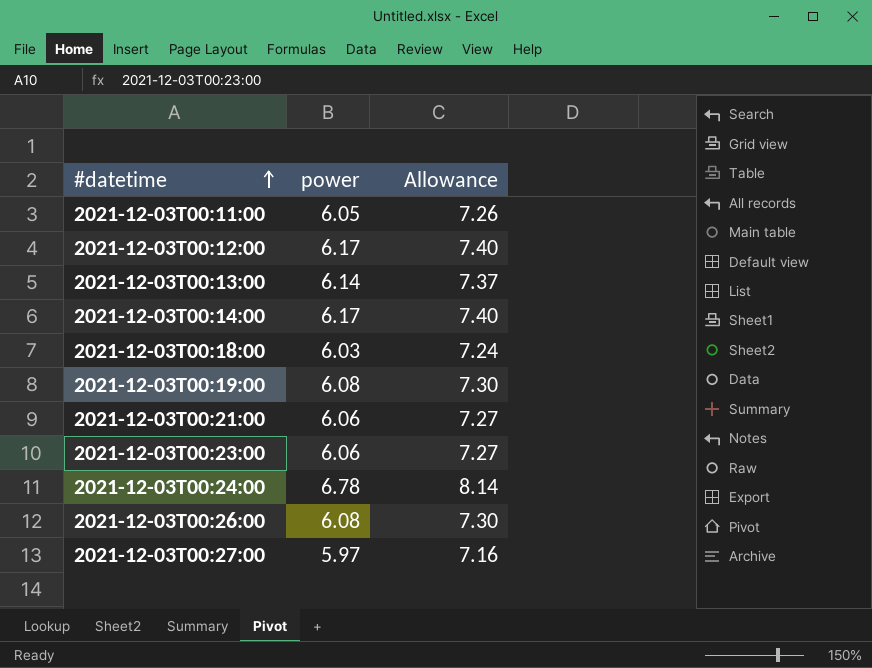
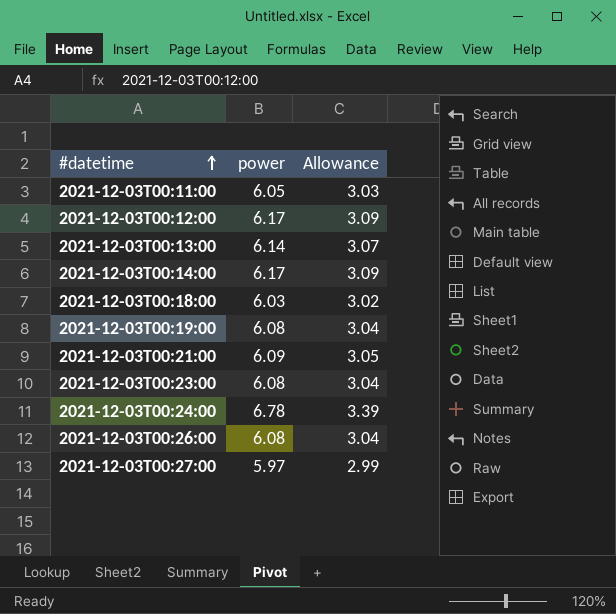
column Allowance | formula: [power] * 1.2 -> [power] * 0.5
2021-12-03T00:21:00 | power: 6.06 -> 6.09
2021-12-03T00:23:00 | power: 6.06 -> 6.08

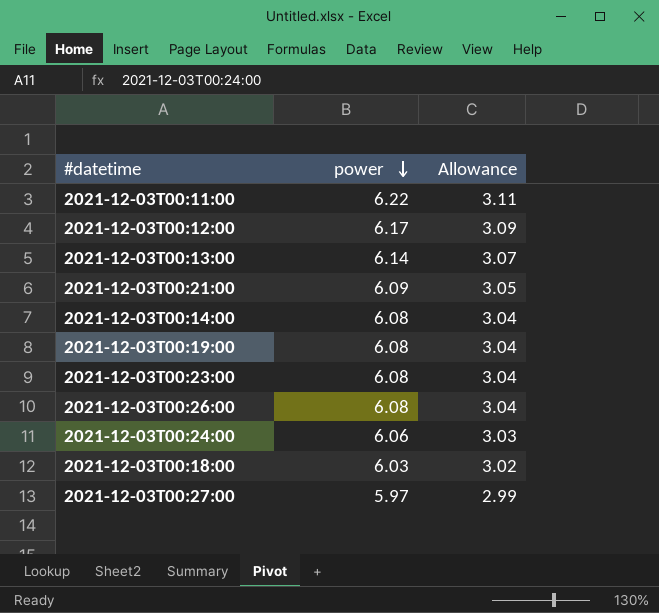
row order: #datetime ascending -> power descending
2021-12-03T00:11:00 | power: 6.05 -> 6.22
2021-12-03T00:11:00 | Allowance: 3.03 -> 3.11
2021-12-03T00:14:00 | power: 6.17 -> 6.08
2021-12-03T00:14:00 | Allowance: 3.09 -> 3.04
2021-12-03T00:24:00 | power: 6.78 -> 6.06
2021-12-03T00:24:00 | Allowance: 3.39 -> 3.03

